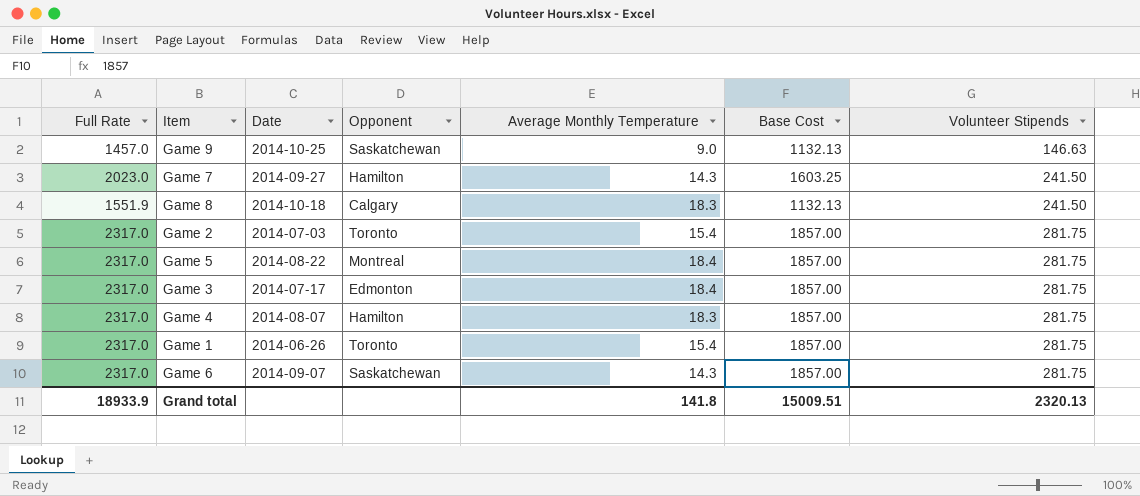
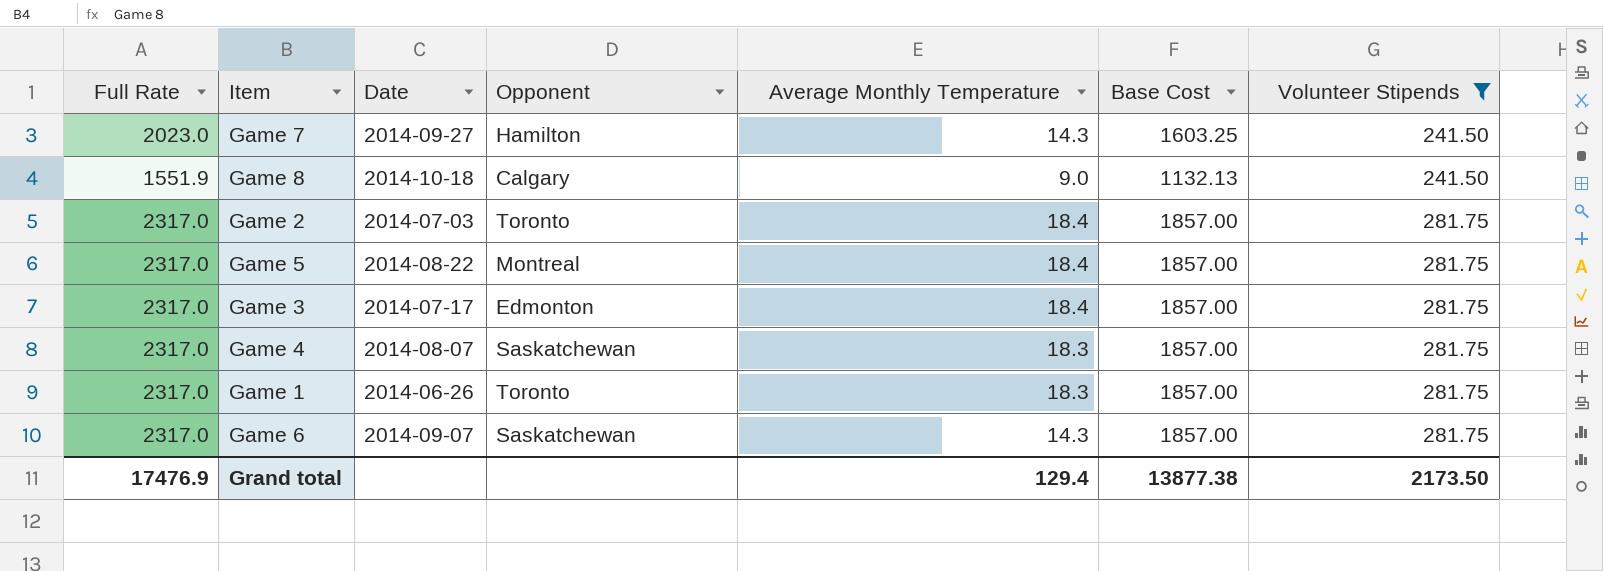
filter: none -> Volunteer Stipends != 146.63
Game 8 | Average Monthly Temperature: 18.3 -> 9.0
Game 2 | Average Monthly Temperature: 15.4 -> 18.4
Game 4 | Opponent: Hamilton -> Saskatchewan
Game 1 | Average Monthly Temperature: 15.4 -> 18.3
Grand total | Full Rate: 18933.9 -> 17476.9
Grand total | Average Monthly Temperature: 141.8 -> 129.4
Grand total | Base Cost: 15009.51 -> 13877.38
Grand total | Volunteer Stipends: 2320.13 -> 2173.50

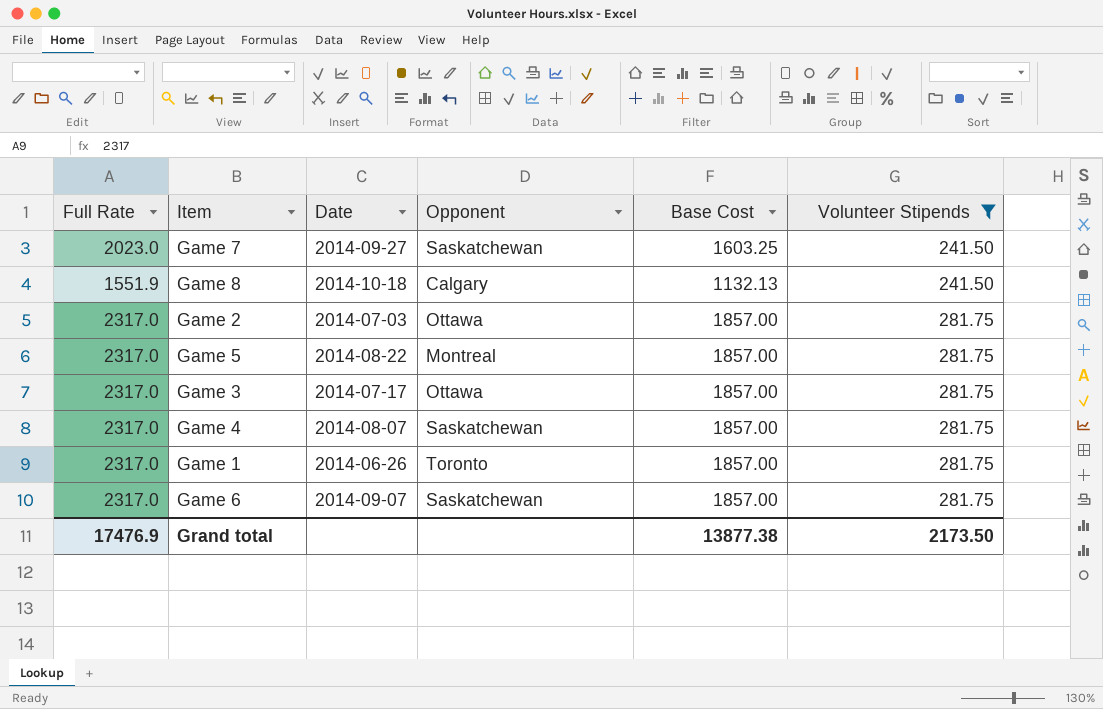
column Average Monthly Temperature | position: 5 -> none
Game 7 | Opponent: Hamilton -> Saskatchewan
Game 2 | Opponent: Toronto -> Ottawa
Game 3 | Opponent: Edmonton -> Ottawa

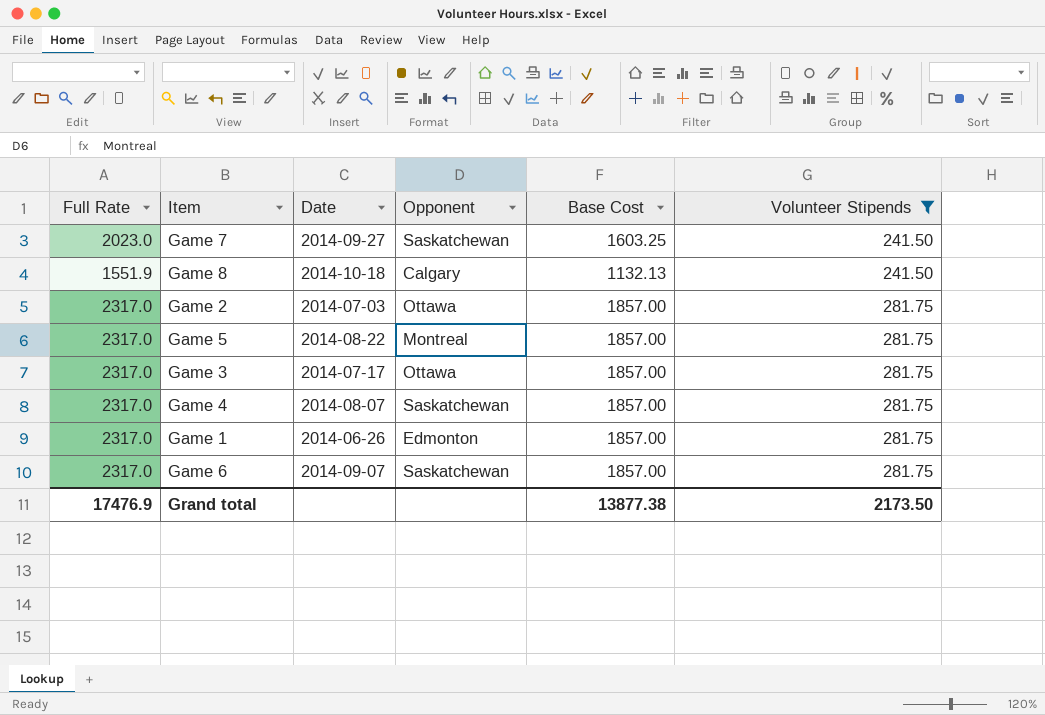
Game 1 | Opponent: Toronto -> Edmonton

